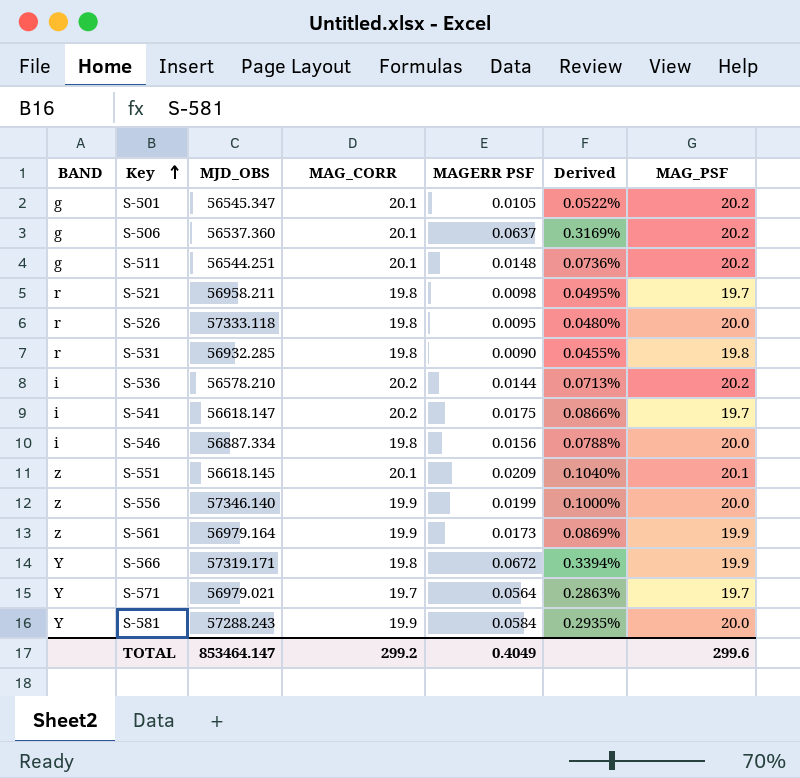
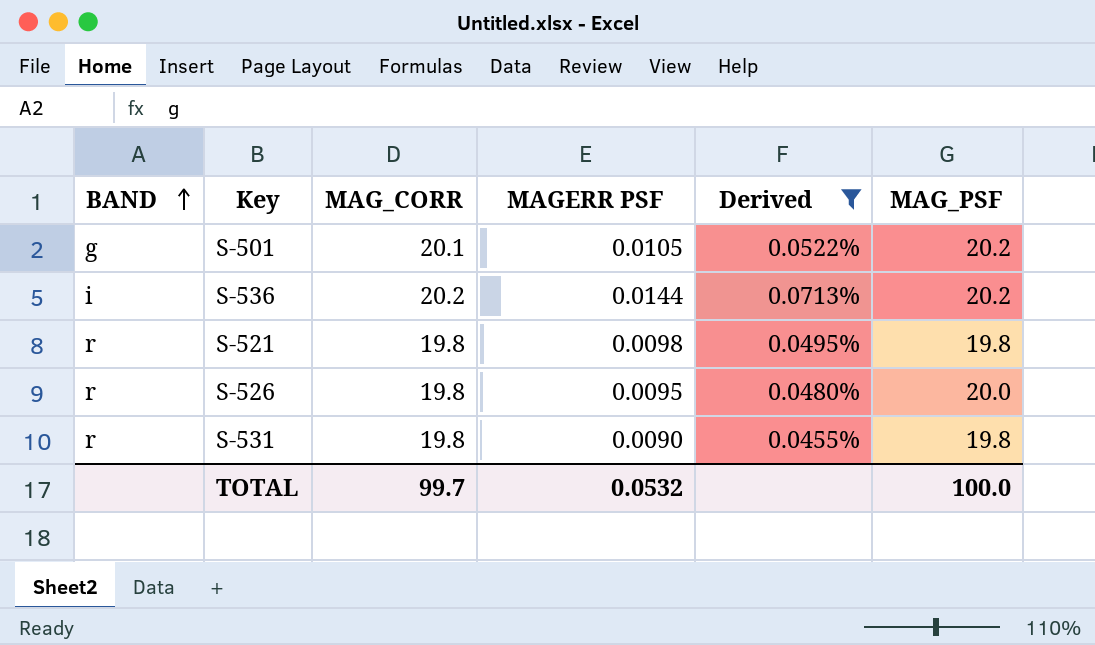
filter: none -> Derived <= 0.0713%
row order: Key ascending -> BAND ascending
column MJD_OBS | position: 3 -> none
S-521 | MAG_PSF: 19.7 -> 19.8
TOTAL | MAG_CORR: 299.2 -> 99.7
TOTAL | MAGERR PSF: 0.4049 -> 0.0532
TOTAL | MAG_PSF: 299.6 -> 100.0

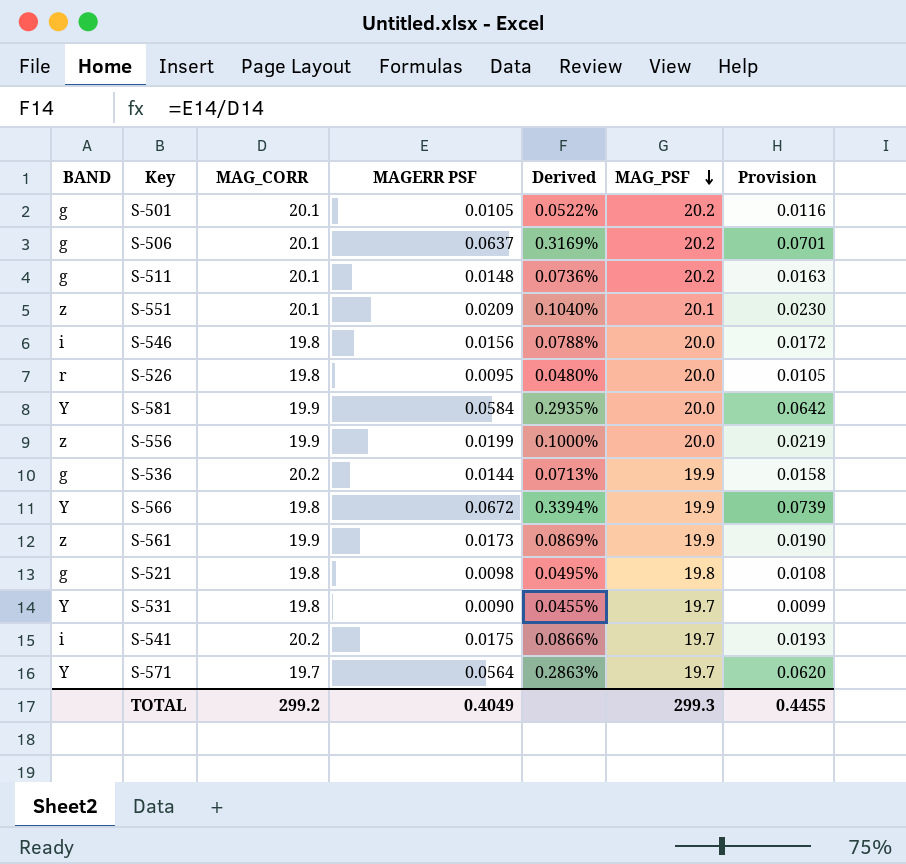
filter: Derived <= 0.0713% -> none
row order: BAND ascending -> MAG_PSF descending
column Provision | formula: none -> [MAGERR PSF] * 1.1
S-536 | BAND: i -> g
S-536 | MAG_PSF: 20.2 -> 19.9
S-521 | BAND: r -> g
S-531 | BAND: r -> Y
S-531 | MAG_PSF: 19.8 -> 19.7
TOTAL | MAG_CORR: 99.7 -> 299.2
TOTAL | MAGERR PSF: 0.0532 -> 0.4049
TOTAL | MAG_PSF: 100.0 -> 299.3

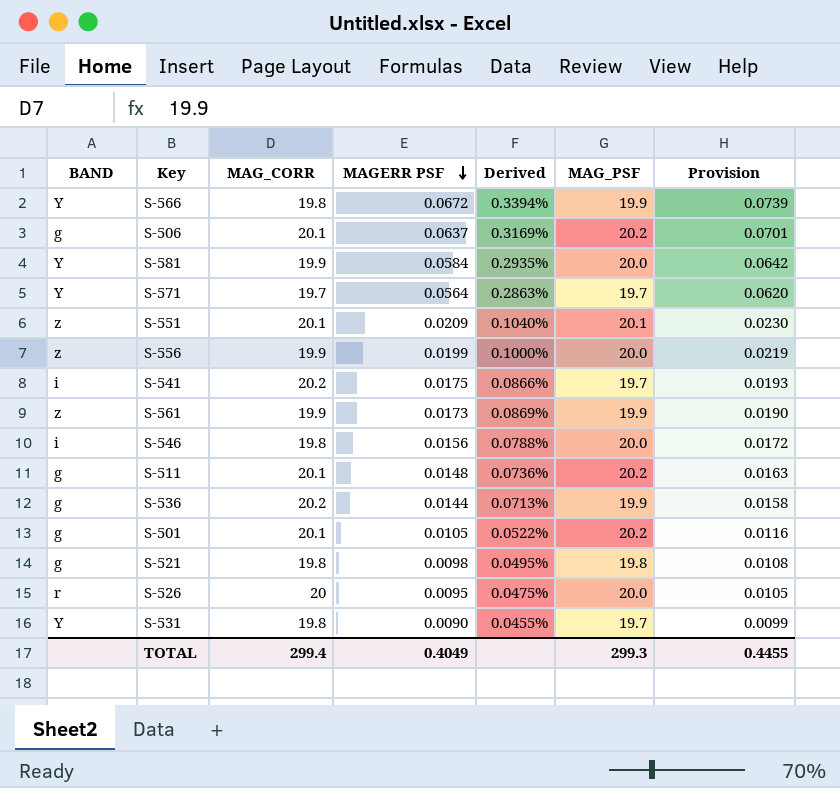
row order: MAG_PSF descending -> MAGERR PSF descending
S-526 | MAG_CORR: 19.8 -> 20
S-526 | Derived: 0.0480% -> 0.0475%
TOTAL | MAG_CORR: 299.2 -> 299.4

